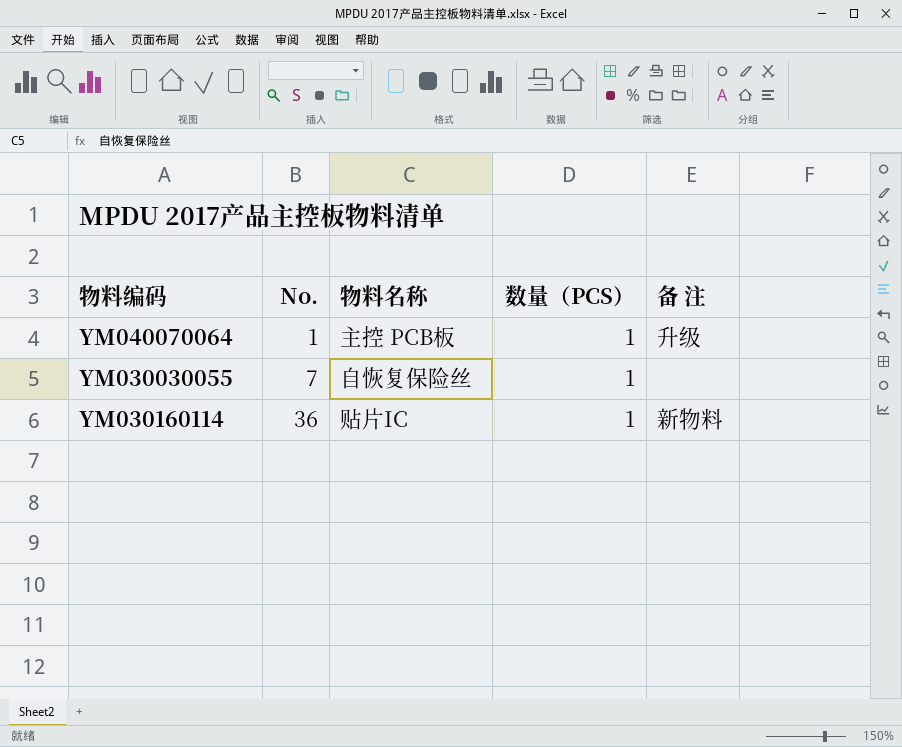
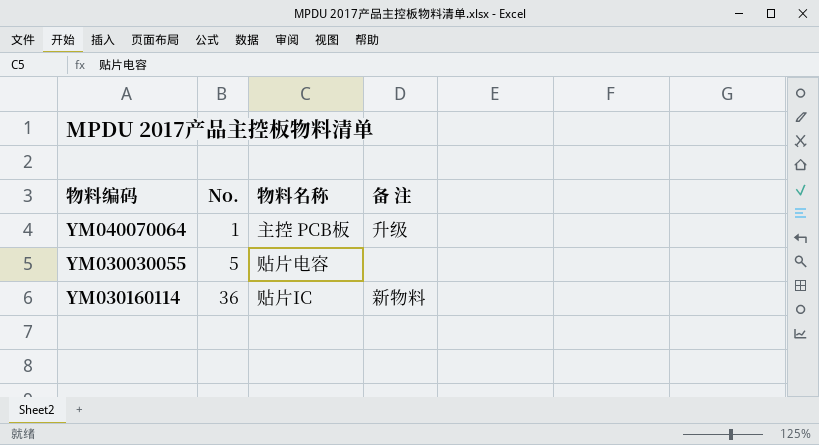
column 数量（PCS） | position: 4 -> none
YM030030055 | No.: 7 -> 5
YM030030055 | 物料名称: 自恢复保险丝 -> 贴片电容

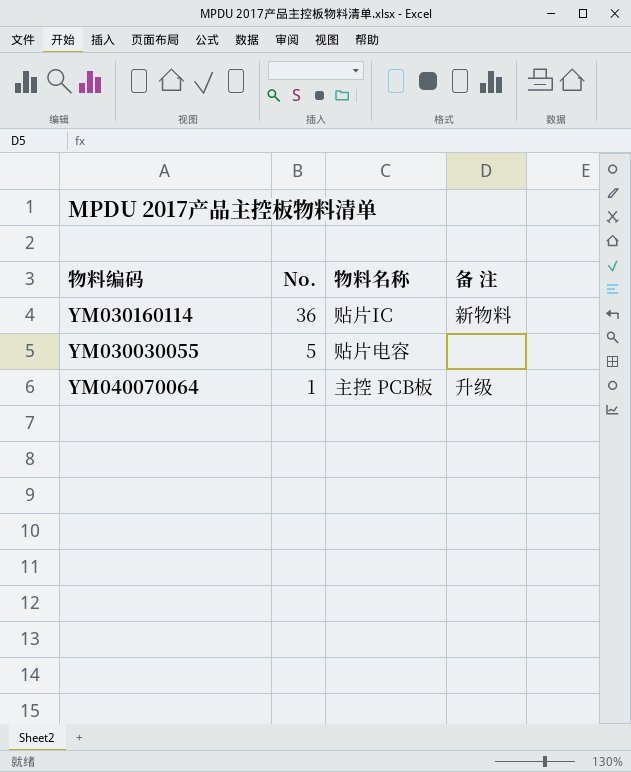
row order: No. ascending -> No. descending

